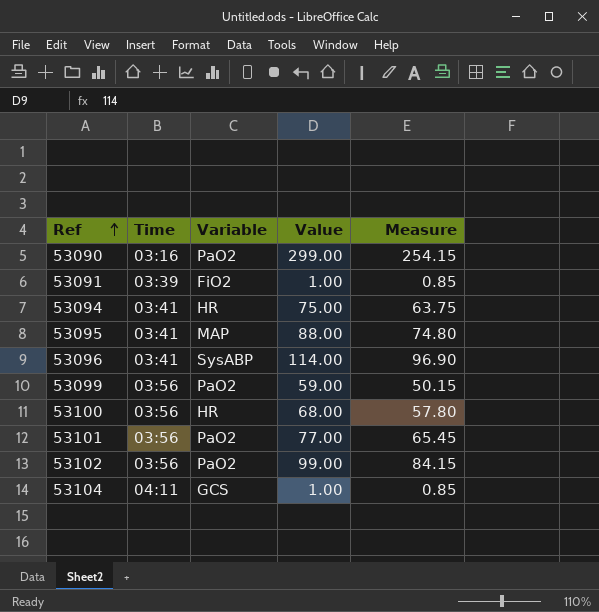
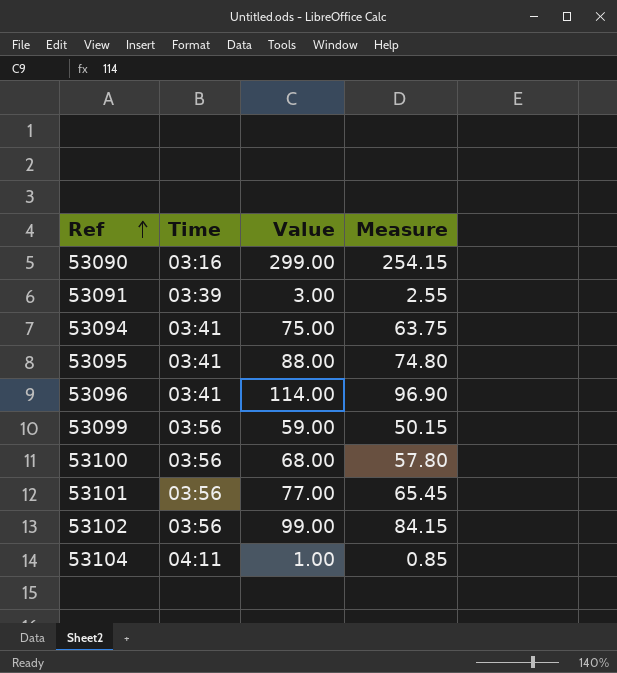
column Variable | position: 3 -> none
53091 | Value: 1.00 -> 3.00
53091 | Measure: 0.85 -> 2.55

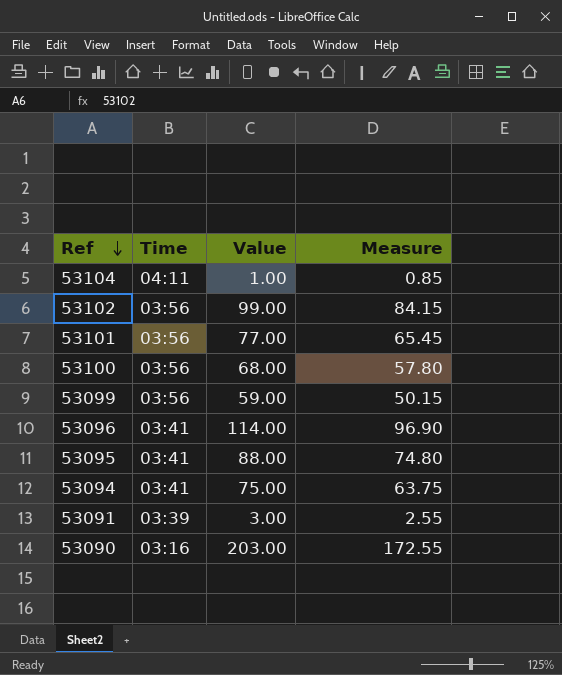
row order: Ref ascending -> Ref descending
53090 | Value: 299.00 -> 203.00
53090 | Measure: 254.15 -> 172.55

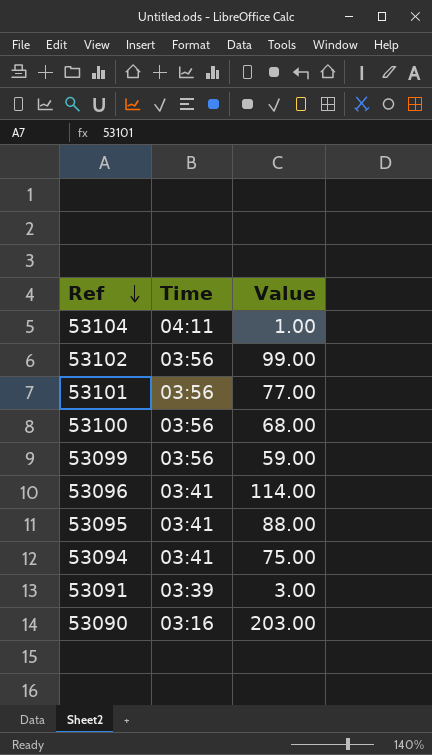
column Measure | formula: [Value] * 0.85 -> none

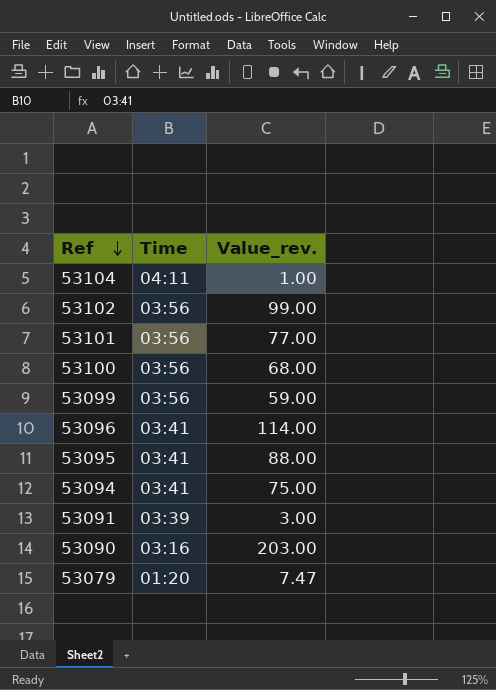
column name: Value -> Value_rev.
row 53079: none -> 01:20 | 7.47

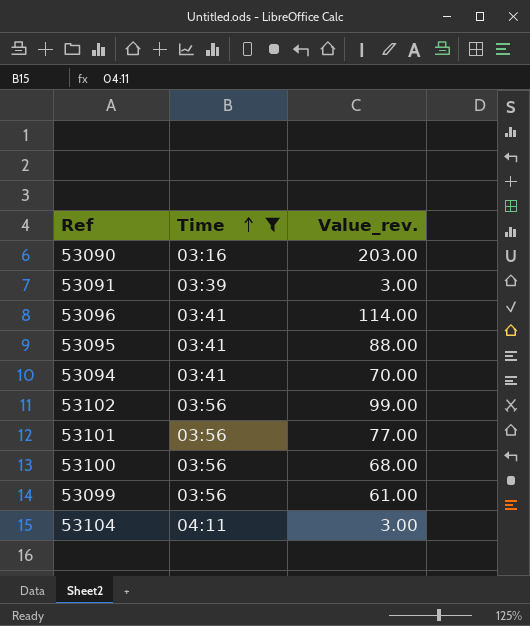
filter: none -> Time != 01:20
row order: Ref descending -> Time ascending
53094 | Value_rev.: 75.00 -> 70.00
53099 | Value_rev.: 59.00 -> 61.00
53104 | Value_rev.: 1.00 -> 3.00

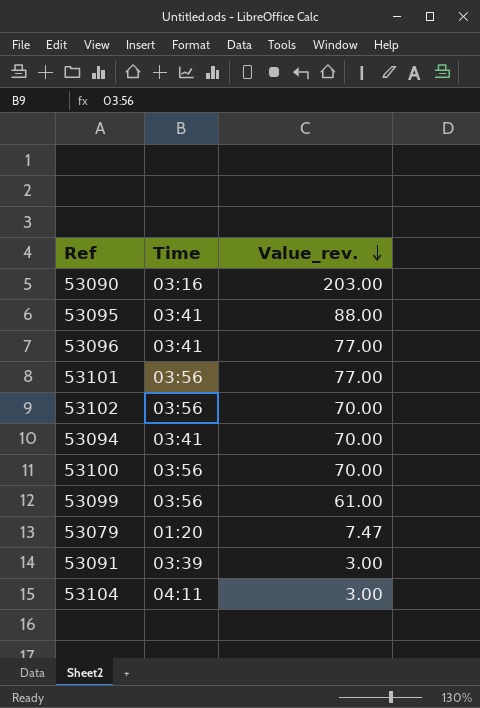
filter: Time != 01:20 -> none
row order: Time ascending -> Value_rev. descending
53096 | Value_rev.: 114.00 -> 77.00
53102 | Value_rev.: 99.00 -> 70.00
53100 | Value_rev.: 68.00 -> 70.00

